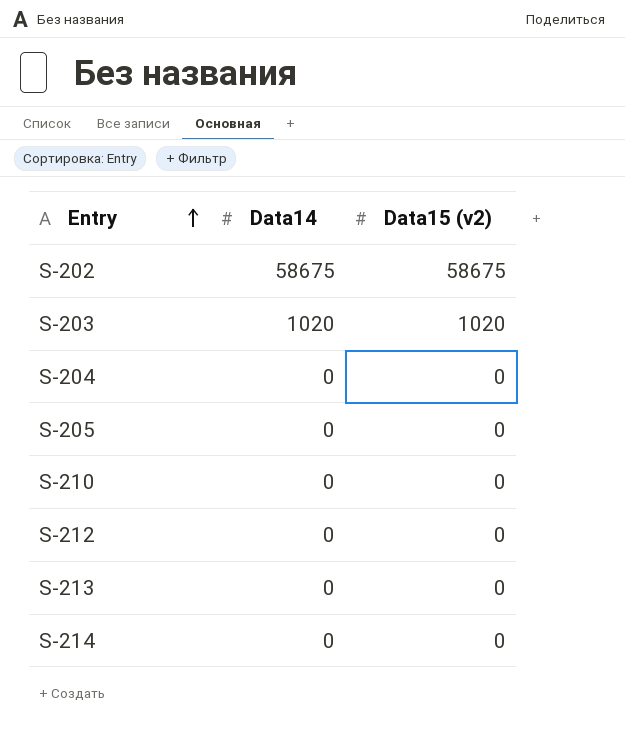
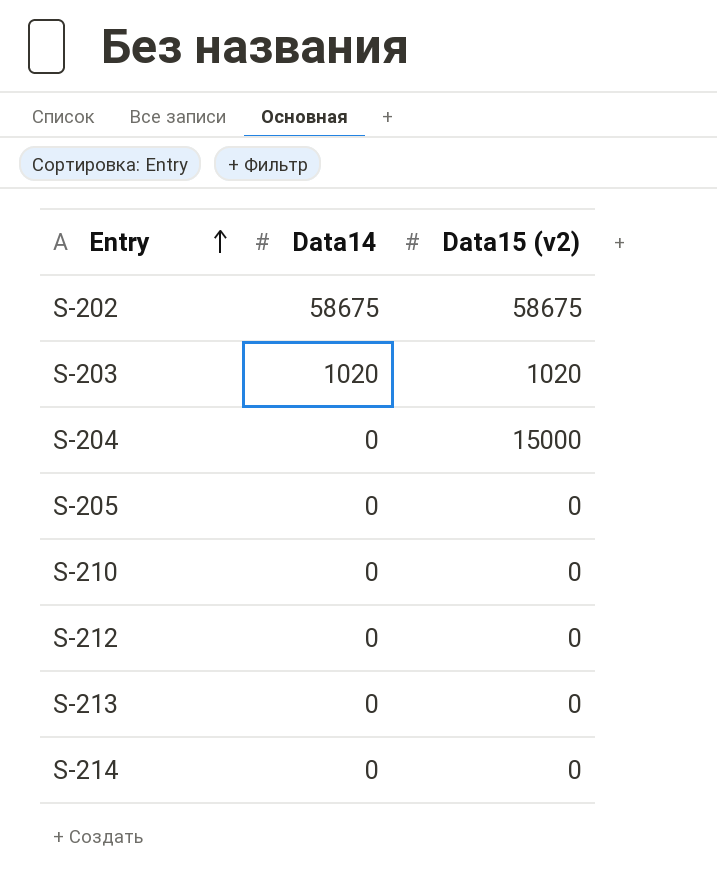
S-204 | Data15 (v2): 0 -> 15000

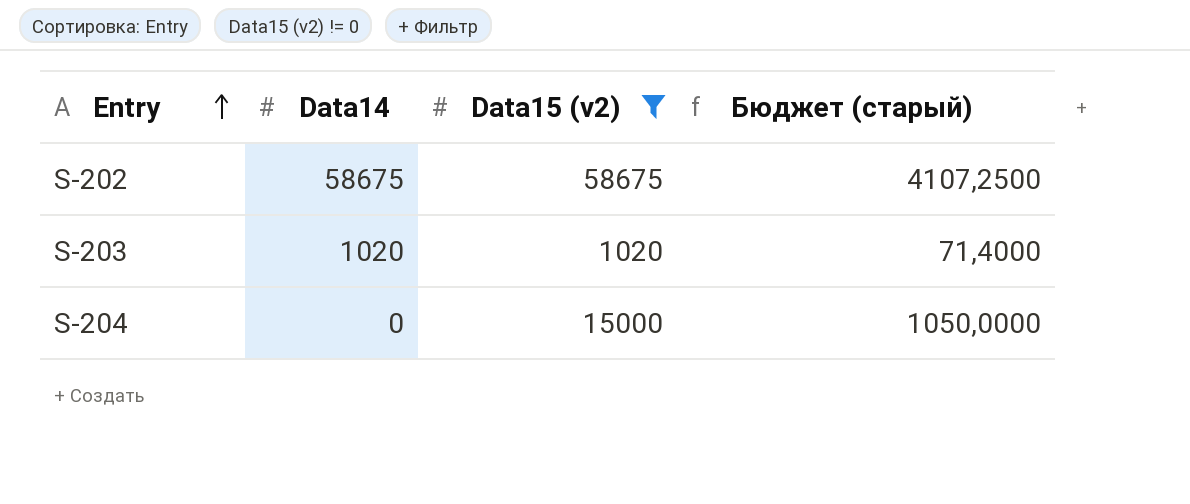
filter: none -> Data15 (v2) != 0
column Бюджет (старый) | formula: none -> [Data15 (v2)] * 0,07

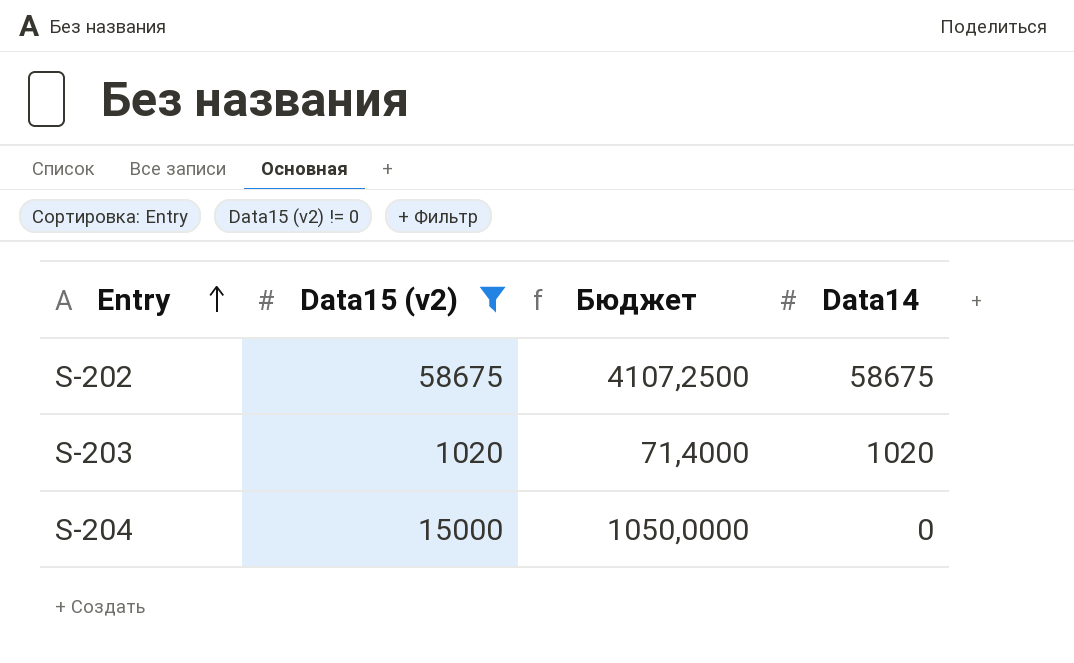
column name: Бюджет (старый) -> Бюджет
column Data14 | position: 2 -> 4

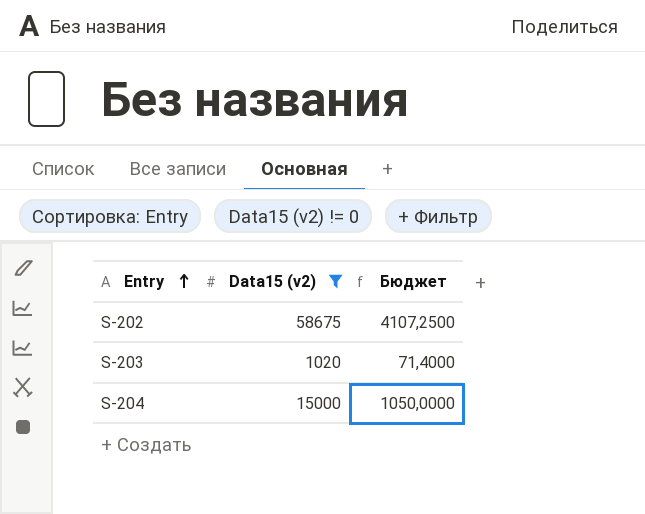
column Data14 | position: 4 -> none

